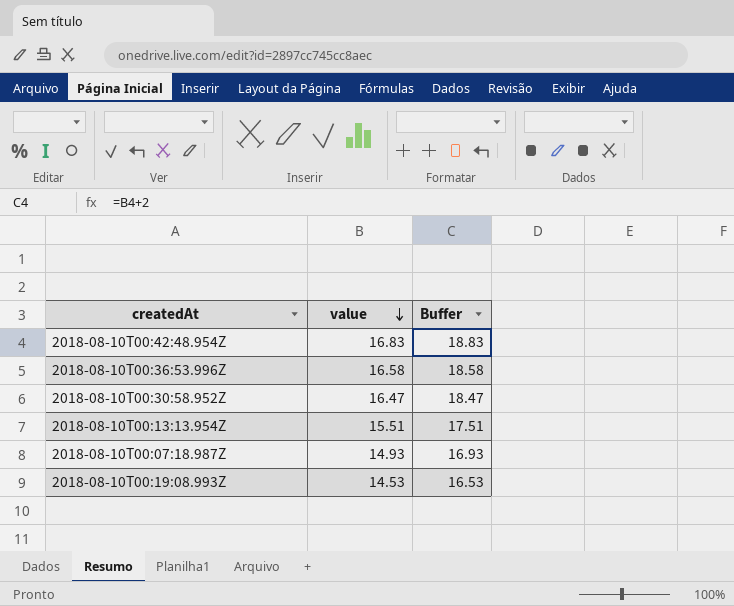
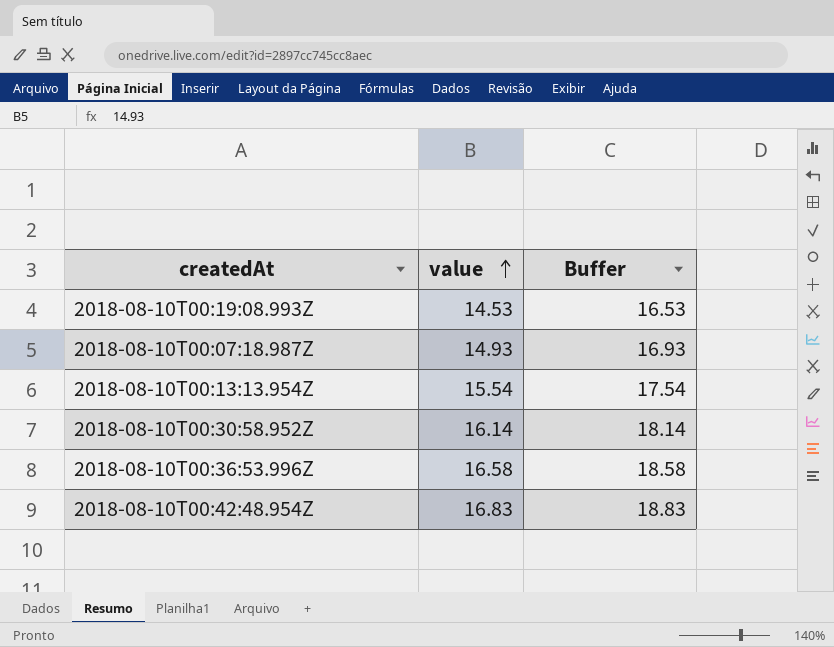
row order: value descending -> value ascending
2018-08-10T00:13:13.954Z | value: 15.51 -> 15.54
2018-08-10T00:13:13.954Z | Buffer: 17.51 -> 17.54
2018-08-10T00:30:58.952Z | value: 16.47 -> 16.14
2018-08-10T00:30:58.952Z | Buffer: 18.47 -> 18.14

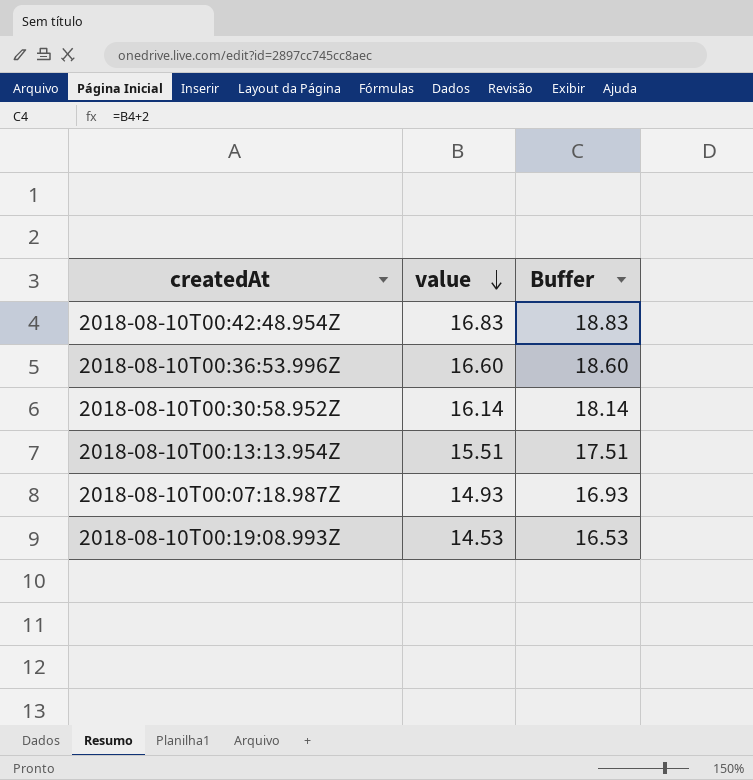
row order: value ascending -> value descending
2018-08-10T00:36:53.996Z | value: 16.58 -> 16.60
2018-08-10T00:36:53.996Z | Buffer: 18.58 -> 18.60
2018-08-10T00:13:13.954Z | value: 15.54 -> 15.51
2018-08-10T00:13:13.954Z | Buffer: 17.54 -> 17.51

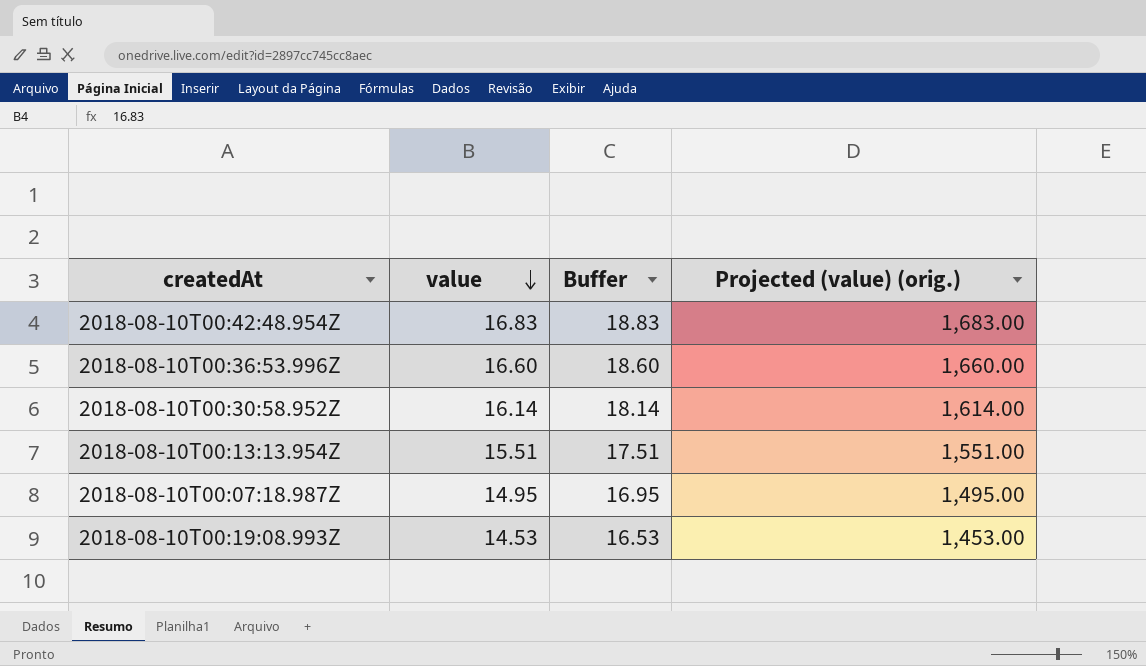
column Projected (value) (orig.) | formula: none -> [value] * 100
2018-08-10T00:07:18.987Z | value: 14.93 -> 14.95
2018-08-10T00:07:18.987Z | Buffer: 16.93 -> 16.95

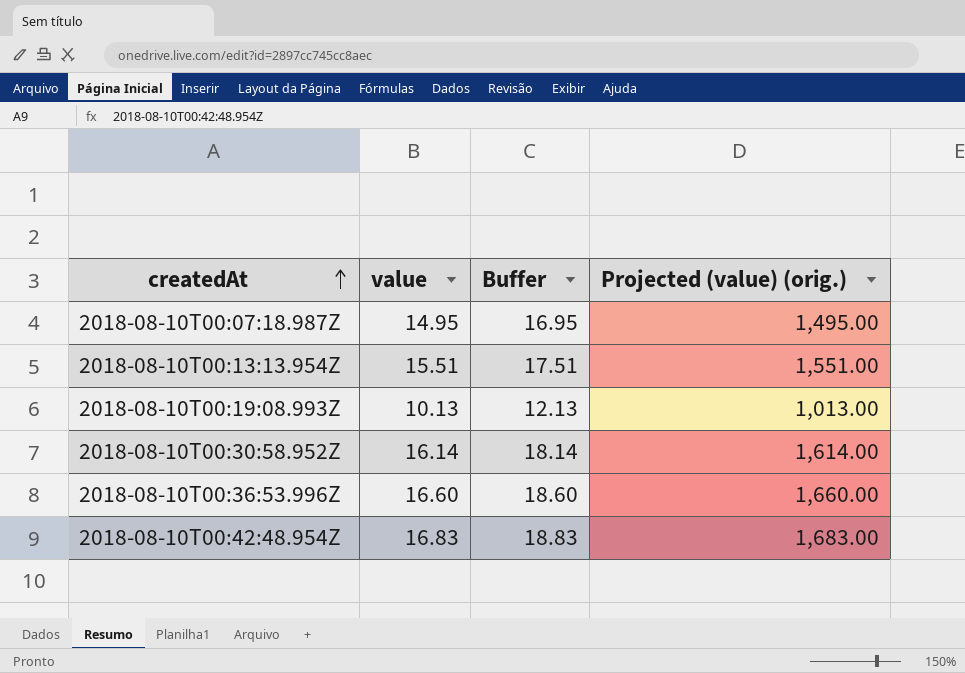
row order: value descending -> createdAt ascending
2018-08-10T00:19:08.993Z | value: 14.53 -> 10.13
2018-08-10T00:19:08.993Z | Buffer: 16.53 -> 12.13
2018-08-10T00:19:08.993Z | Projected (value) (orig.): 1,453.00 -> 1,013.00

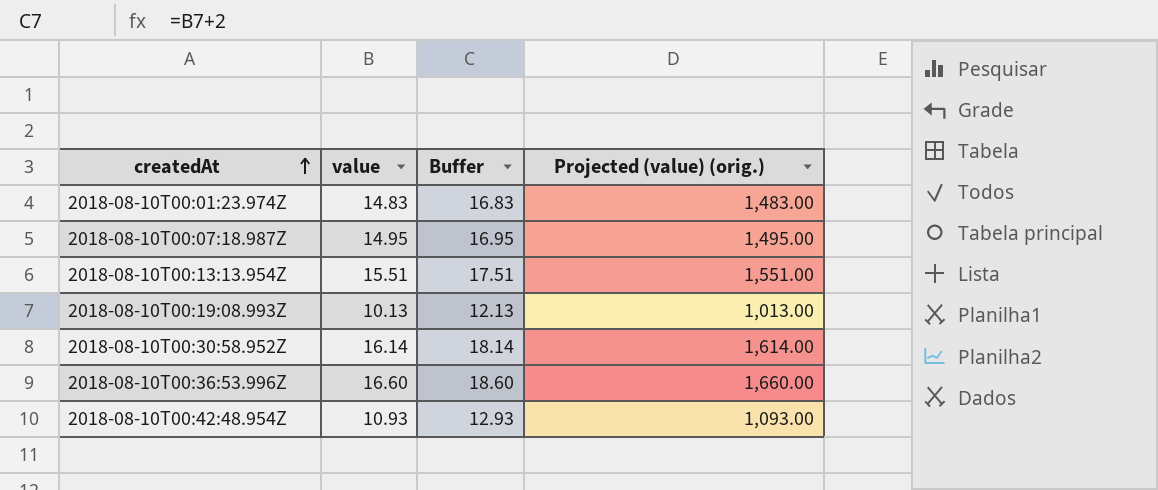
row 2018-08-10T00:01:23.974Z: none -> 14.83 | 16.83 | 1,483.00
2018-08-10T00:42:48.954Z | value: 16.83 -> 10.93
2018-08-10T00:42:48.954Z | Buffer: 18.83 -> 12.93
2018-08-10T00:42:48.954Z | Projected (value) (orig.): 1,683.00 -> 1,093.00

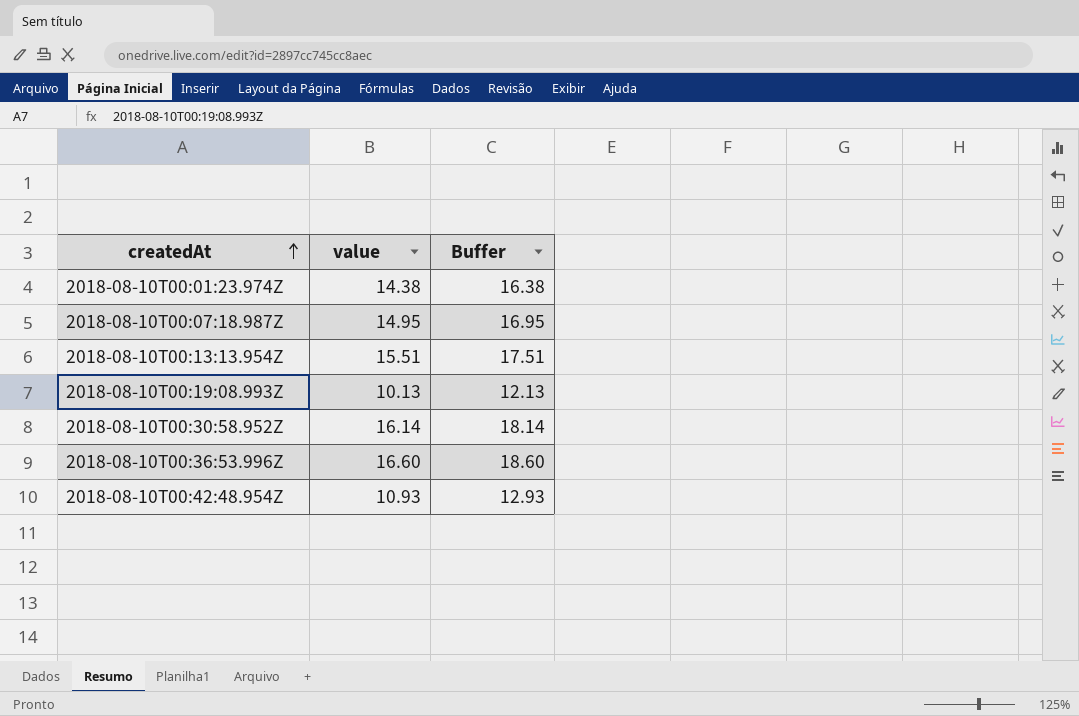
column Projected (value) (orig.) | formula: [value] * 100 -> none
2018-08-10T00:01:23.974Z | value: 14.83 -> 14.38
2018-08-10T00:01:23.974Z | Buffer: 16.83 -> 16.38

